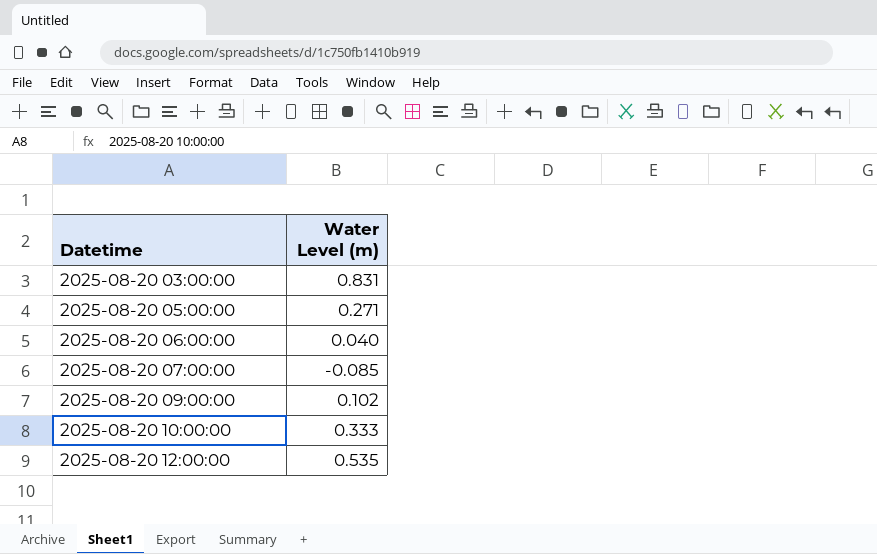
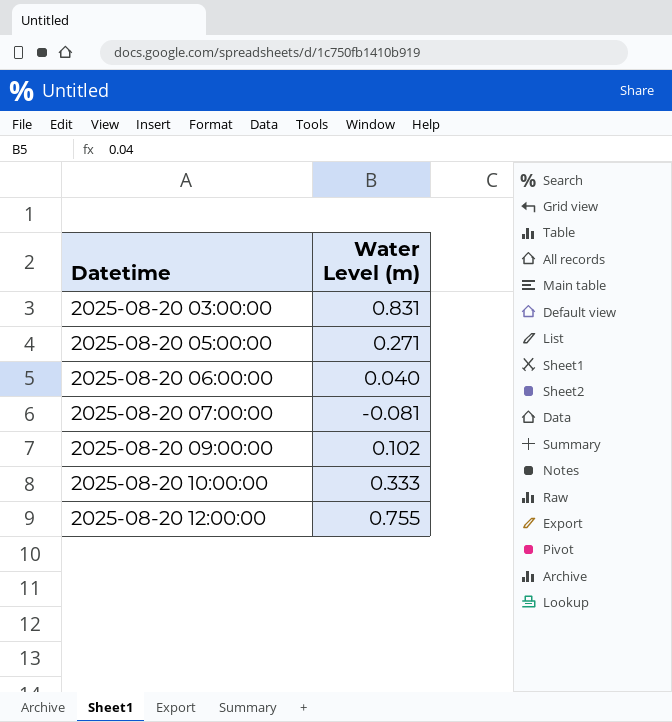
2025-08-20 07:00:00 | Water Level (m): -0.085 -> -0.081
2025-08-20 12:00:00 | Water Level (m): 0.535 -> 0.755

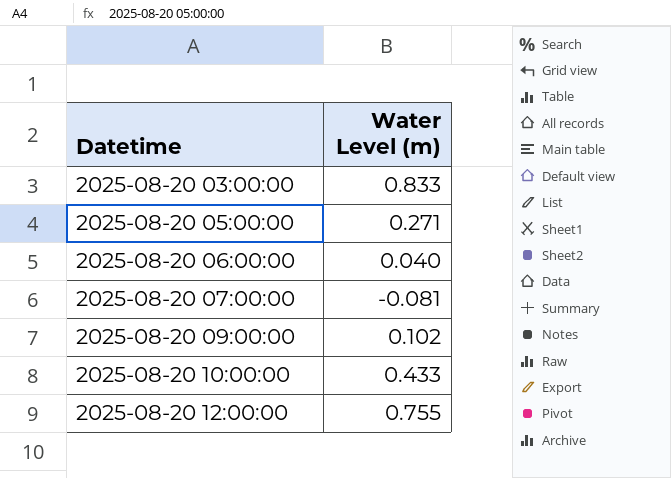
2025-08-20 03:00:00 | Water Level (m): 0.831 -> 0.833
2025-08-20 10:00:00 | Water Level (m): 0.333 -> 0.433

